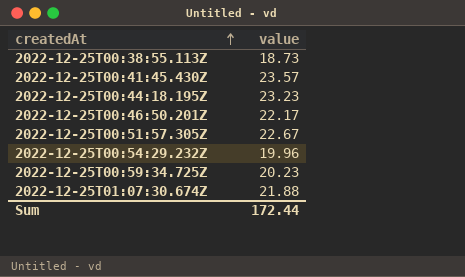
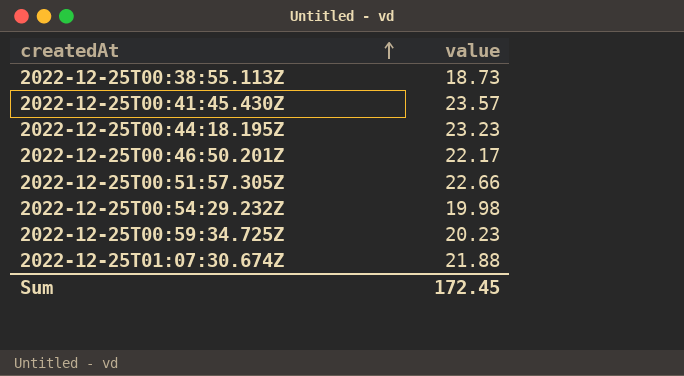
2022-12-25T00:51:57.305Z | value: 22.67 -> 22.66
2022-12-25T00:54:29.232Z | value: 19.96 -> 19.98
Sum | value: 172.44 -> 172.45

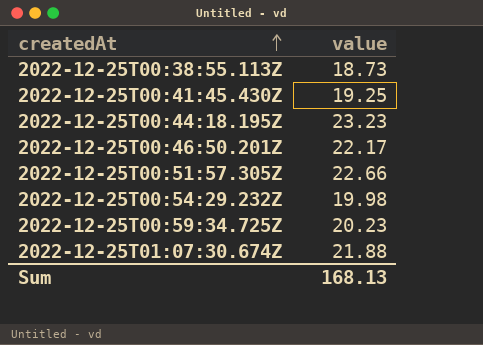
2022-12-25T00:41:45.430Z | value: 23.57 -> 19.25
Sum | value: 172.45 -> 168.13

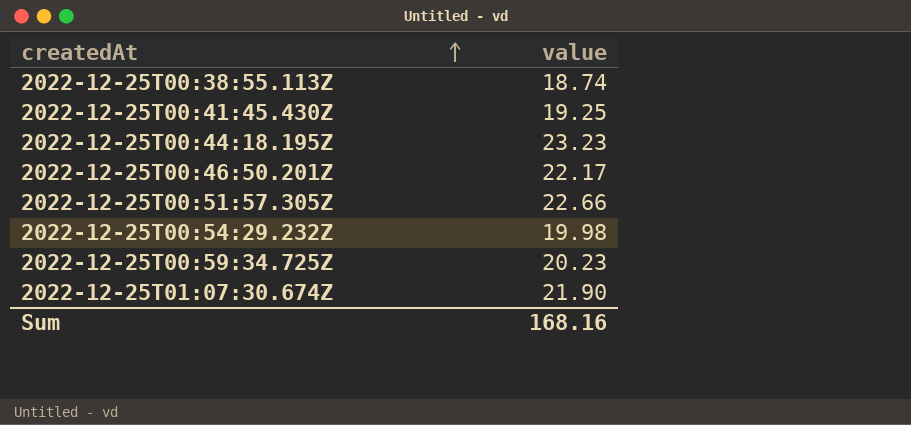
2022-12-25T00:38:55.113Z | value: 18.73 -> 18.74
2022-12-25T01:07:30.674Z | value: 21.88 -> 21.90
Sum | value: 168.13 -> 168.16

